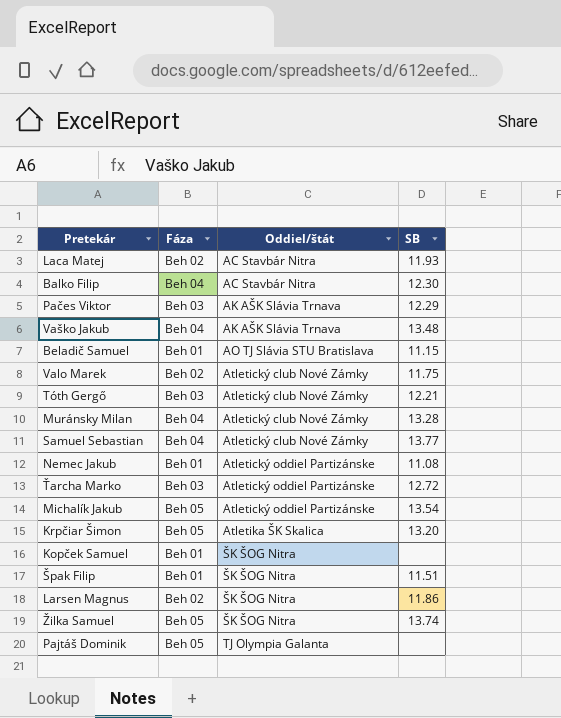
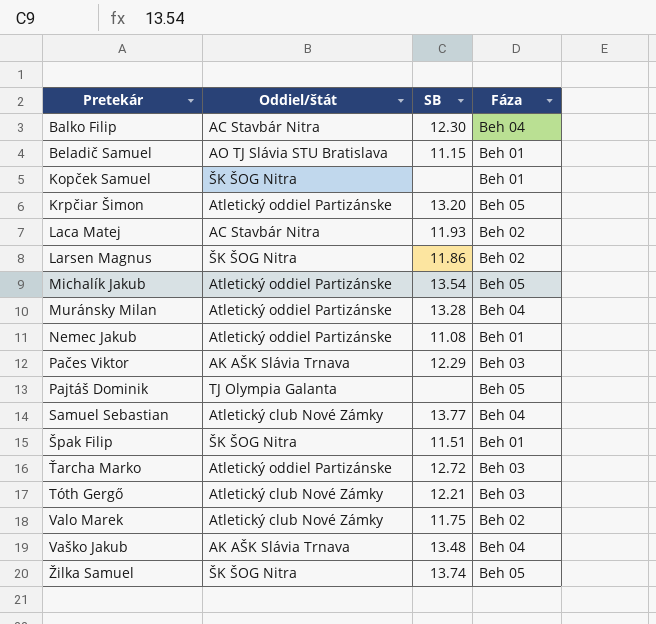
row order: Oddiel/štát ascending -> Pretekár ascending
column Fáza | position: 2 -> 4
Krpčiar Šimon | Oddiel/štát: Atletika ŠK Skalica -> Atletický oddiel Partizánske
Muránsky Milan | Oddiel/štát: Atletický club Nové Zámky -> Atletický oddiel Partizánske

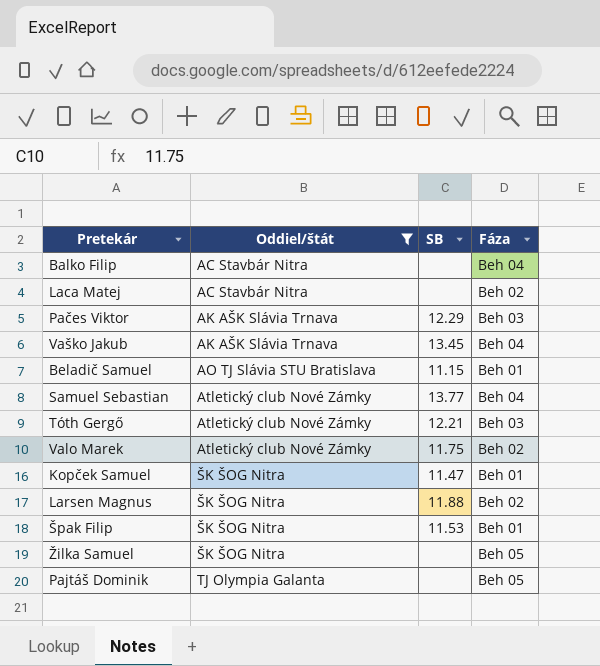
filter: none -> Oddiel/štát != Atletický oddiel Partizánske
row order: Pretekár ascending -> Oddiel/štát ascending
Balko Filip | SB: 12.30 -> none
Laca Matej | SB: 11.93 -> none
Vaško Jakub | SB: 13.48 -> 13.45
Kopček Samuel | SB: none -> 11.47
Larsen Magnus | SB: 11.86 -> 11.88
Špak Filip | SB: 11.51 -> 11.53
Žilka Samuel | SB: 13.74 -> none

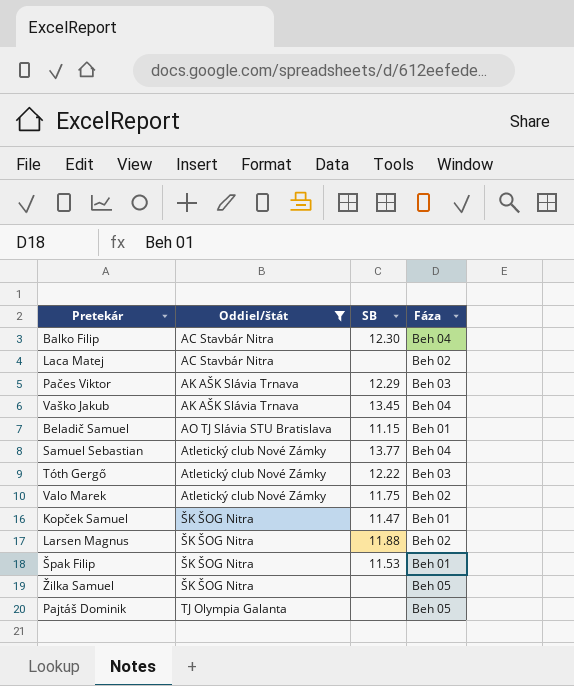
Balko Filip | SB: none -> 12.30
Tóth Gergő | SB: 12.21 -> 12.22

